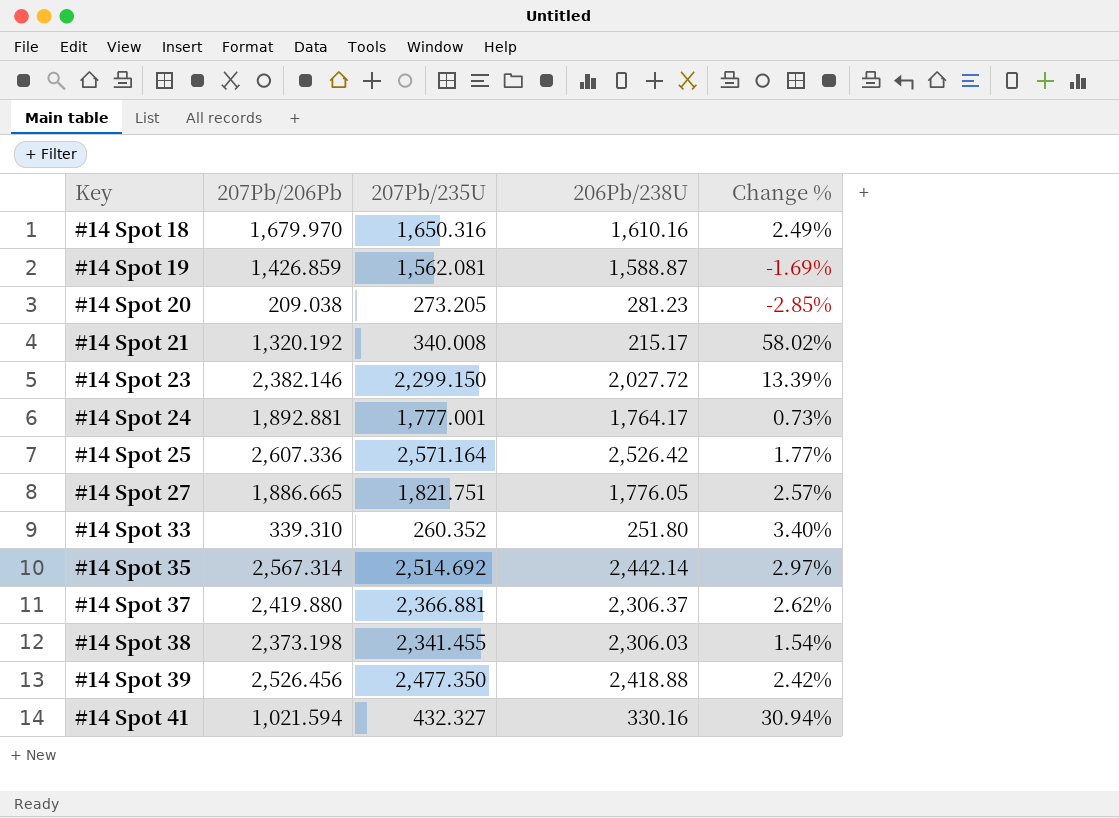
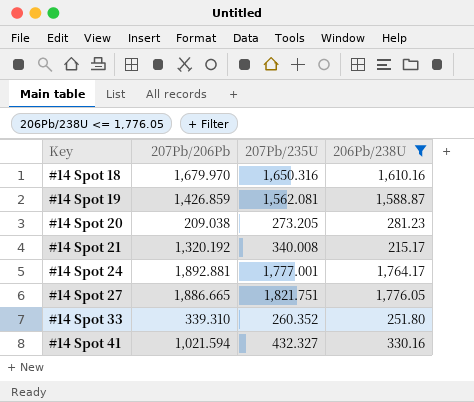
filter: none -> 206Pb/238U <= 1,776.05
column Change % | formula: ([207Pb/235U] - [206Pb/238U]) / [206Pb/238U] -> none

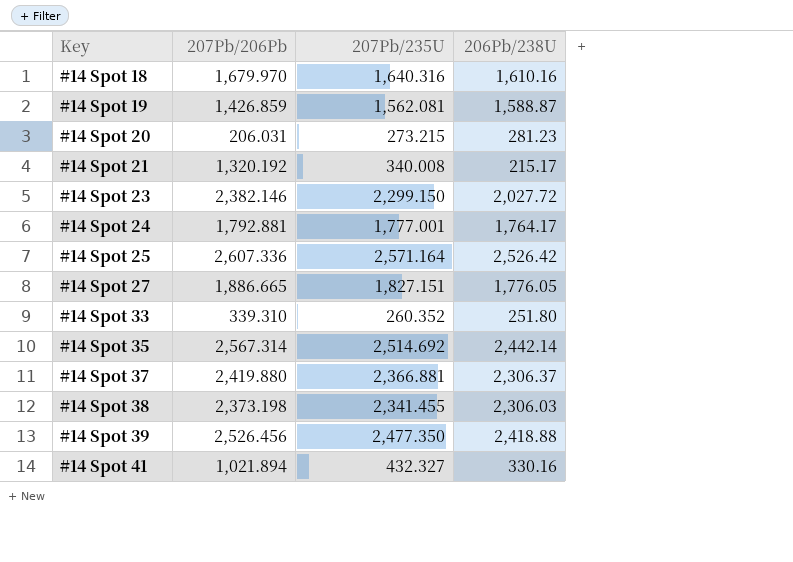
filter: 206Pb/238U <= 1,776.05 -> none
#14 Spot 18 | 207Pb/235U: 1,650.316 -> 1,640.316
#14 Spot 20 | 207Pb/206Pb: 209.038 -> 206.031
#14 Spot 20 | 207Pb/235U: 273.205 -> 273.215
#14 Spot 24 | 207Pb/206Pb: 1,892.881 -> 1,792.881
#14 Spot 27 | 207Pb/235U: 1,821.751 -> 1,827.151
#14 Spot 41 | 207Pb/206Pb: 1,021.594 -> 1,021.894

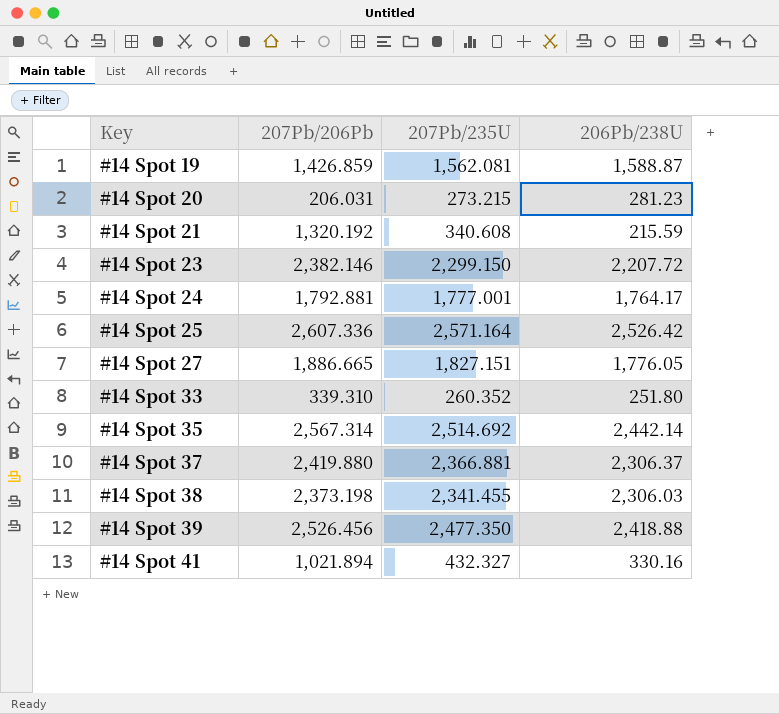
row #14 Spot 18: 1,679.970 | 1,640.316 | 1,610.16 -> none
#14 Spot 21 | 207Pb/235U: 340.008 -> 340.608
#14 Spot 21 | 206Pb/238U: 215.17 -> 215.59
#14 Spot 23 | 206Pb/238U: 2,027.72 -> 2,207.72

